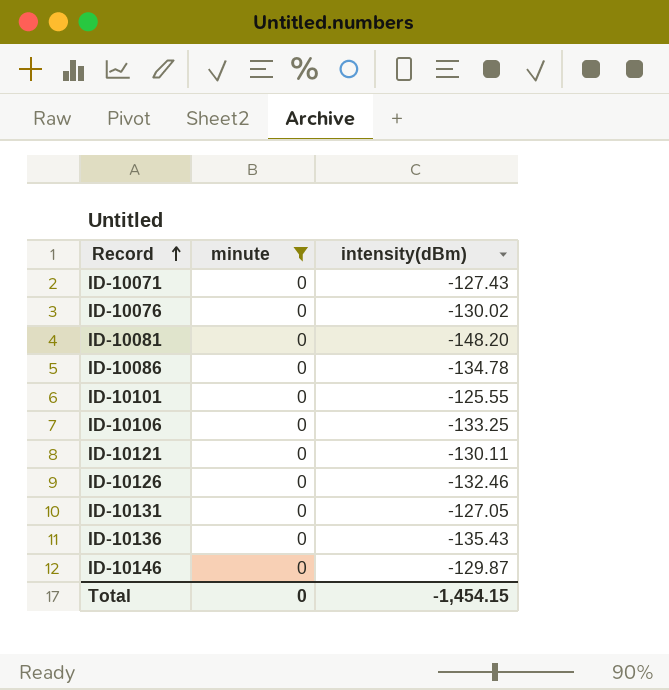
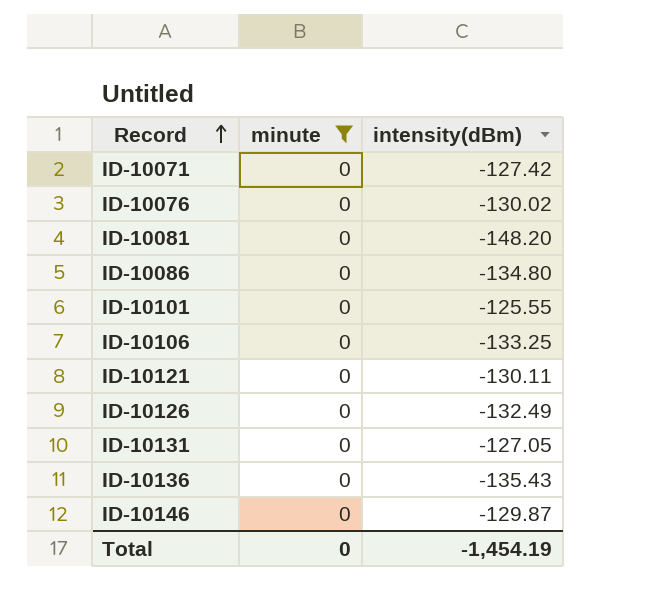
ID-10071 | intensity(dBm): -127.43 -> -127.42
ID-10086 | intensity(dBm): -134.78 -> -134.80
ID-10126 | intensity(dBm): -132.46 -> -132.49
Total | intensity(dBm): -1,454.15 -> -1,454.19

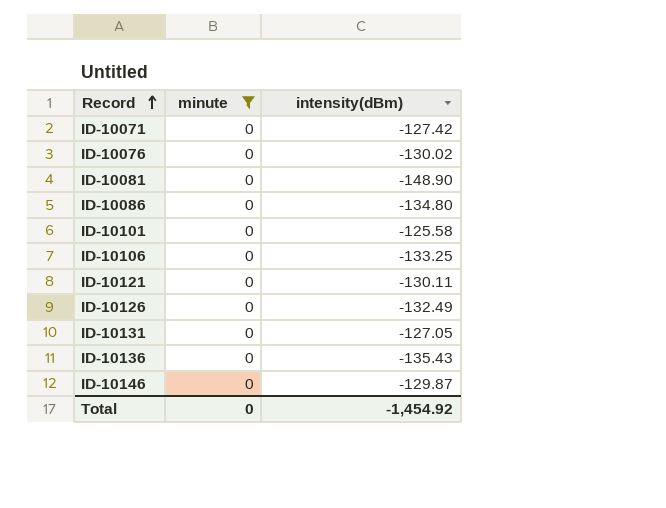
ID-10081 | intensity(dBm): -148.20 -> -148.90
ID-10101 | intensity(dBm): -125.55 -> -125.58
Total | intensity(dBm): -1,454.19 -> -1,454.92

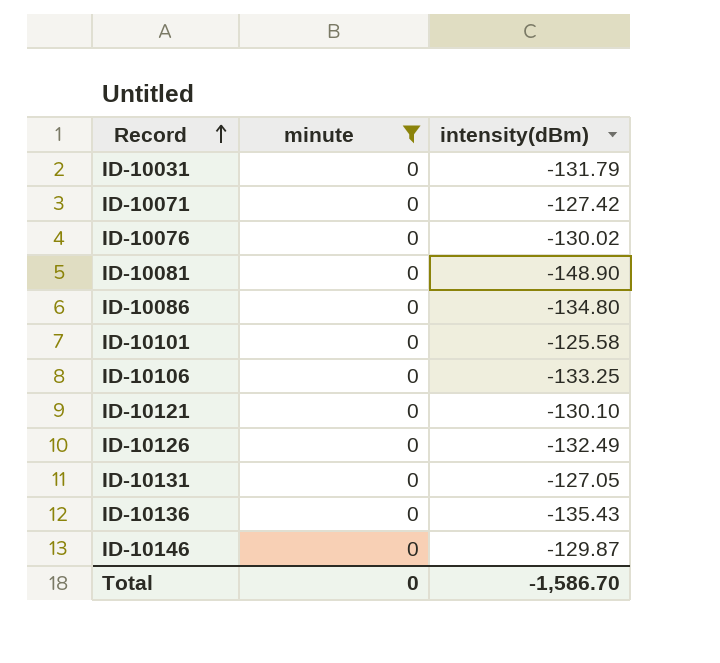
row ID-10031: none -> 0 | -131.79
ID-10121 | intensity(dBm): -130.11 -> -130.10
Total | intensity(dBm): -1,454.92 -> -1,586.70

